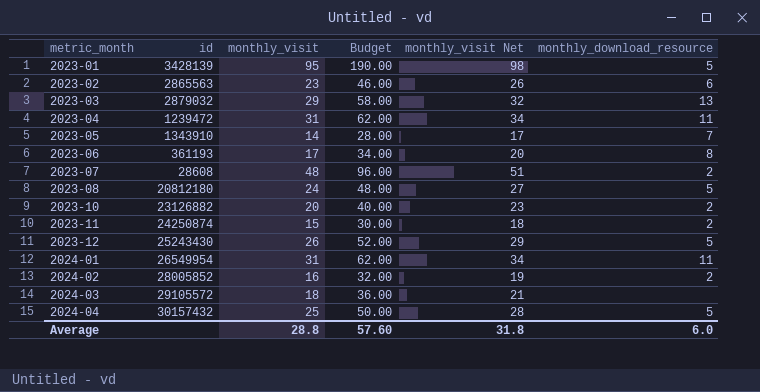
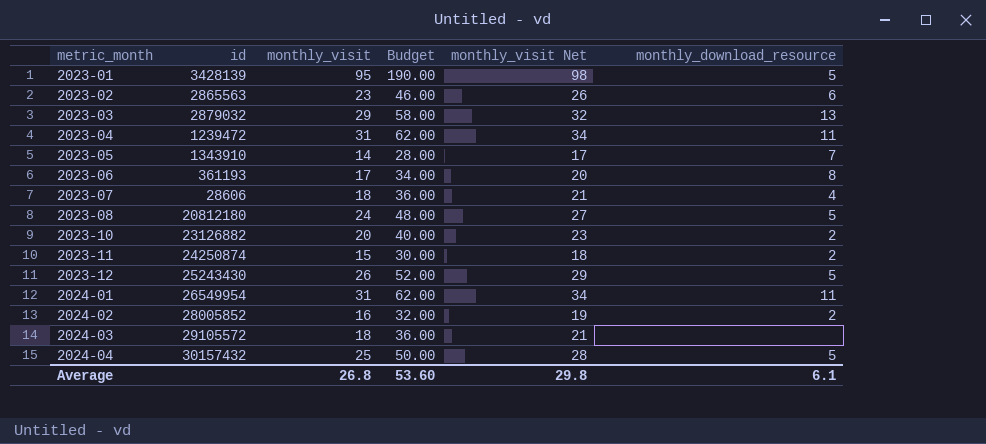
2023-07 | id: 28608 -> 28606
2023-07 | monthly_visit: 48 -> 18
2023-07 | Budget: 96.00 -> 36.00
2023-07 | monthly_visit Net: 51 -> 21
2023-07 | monthly_download_resource: 2 -> 4
Average | monthly_visit: 28.8 -> 26.8
Average | Budget: 57.60 -> 53.60
Average | monthly_visit Net: 31.8 -> 29.8
Average | monthly_download_resource: 6.0 -> 6.1

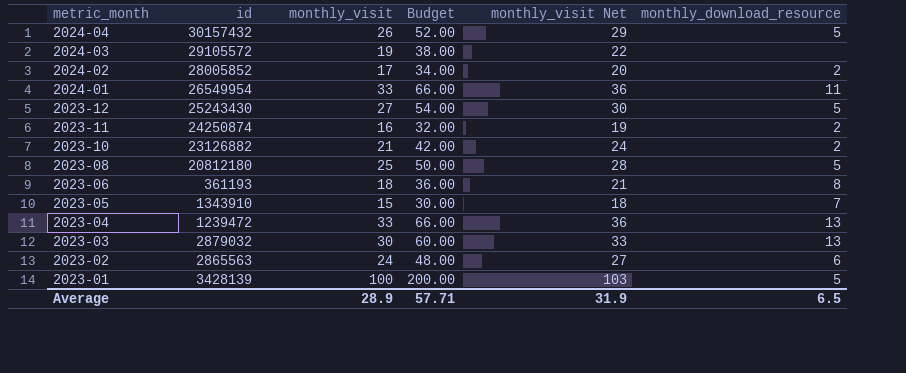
row order: metric_month ascending -> metric_month descending
row 2023-07: 28606 | 18 | 36.00 | 21 | 4 -> none
2024-04 | monthly_visit: 25 -> 26
2024-04 | Budget: 50.00 -> 52.00
2024-04 | monthly_visit Net: 28 -> 29
2024-03 | monthly_visit: 18 -> 19
2024-03 | Budget: 36.00 -> 38.00
2024-03 | monthly_visit Net: 21 -> 22
2024-02 | monthly_visit: 16 -> 17
2024-02 | Budget: 32.00 -> 34.00
2024-02 | monthly_visit Net: 19 -> 20
2024-01 | monthly_visit: 31 -> 33
2024-01 | Budget: 62.00 -> 66.00
2024-01 | monthly_visit Net: 34 -> 36
2023-12 | monthly_visit: 26 -> 27
2023-12 | Budget: 52.00 -> 54.00
2023-12 | monthly_visit Net: 29 -> 30
2023-11 | monthly_visit: 15 -> 16
2023-11 | Budget: 30.00 -> 32.00
2023-11 | monthly_visit Net: 18 -> 19
2023-10 | monthly_visit: 20 -> 21
2023-10 | Budget: 40.00 -> 42.00
2023-10 | monthly_visit Net: 23 -> 24
2023-08 | monthly_visit: 24 -> 25
2023-08 | Budget: 48.00 -> 50.00
2023-08 | monthly_visit Net: 27 -> 28
2023-06 | monthly_visit: 17 -> 18
2023-06 | Budget: 34.00 -> 36.00
2023-06 | monthly_visit Net: 20 -> 21
2023-05 | monthly_visit: 14 -> 15
2023-05 | Budget: 28.00 -> 30.00
2023-05 | monthly_visit Net: 17 -> 18
2023-04 | monthly_visit: 31 -> 33
2023-04 | Budget: 62.00 -> 66.00
2023-04 | monthly_visit Net: 34 -> 36
2023-04 | monthly_download_resource: 11 -> 13
2023-03 | monthly_visit: 29 -> 30
2023-03 | Budget: 58.00 -> 60.00
2023-03 | monthly_visit Net: 32 -> 33
2023-02 | monthly_visit: 23 -> 24
2023-02 | Budget: 46.00 -> 48.00
2023-02 | monthly_visit Net: 26 -> 27
2023-01 | monthly_visit: 95 -> 100
2023-01 | Budget: 190.00 -> 200.00
2023-01 | monthly_visit Net: 98 -> 103
Average | monthly_visit: 26.8 -> 28.9
Average | Budget: 53.60 -> 57.71
Average | monthly_visit Net: 29.8 -> 31.9
Average | monthly_download_resource: 6.1 -> 6.5

